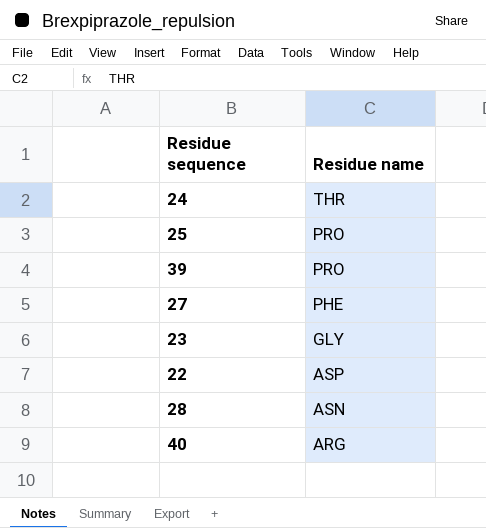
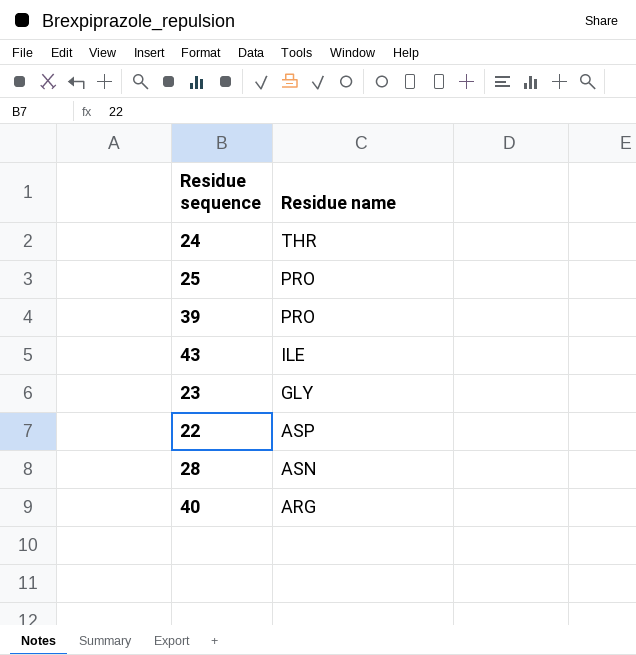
row 27: PHE -> none
row 43: none -> ILE

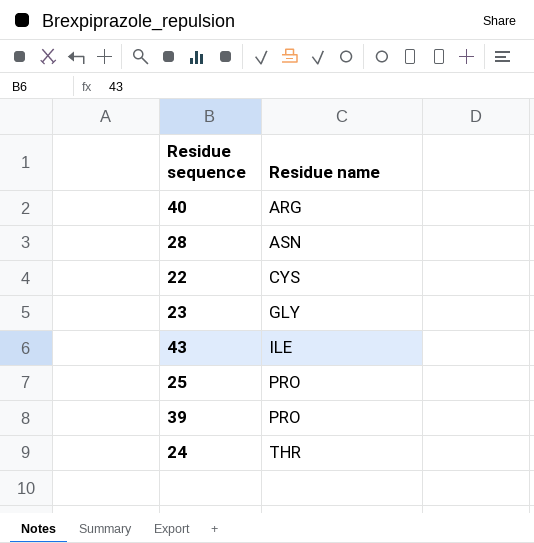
row order: Residue name descending -> Residue name ascending
22 | Residue name: ASP -> CYS

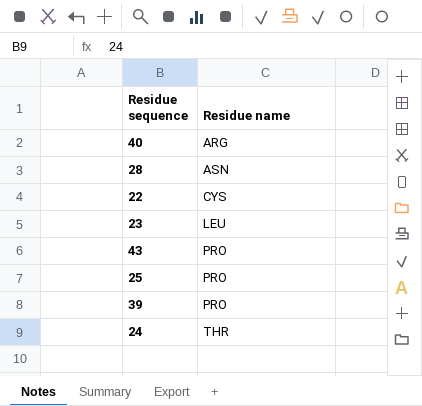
23 | Residue name: GLY -> LEU
43 | Residue name: ILE -> PRO

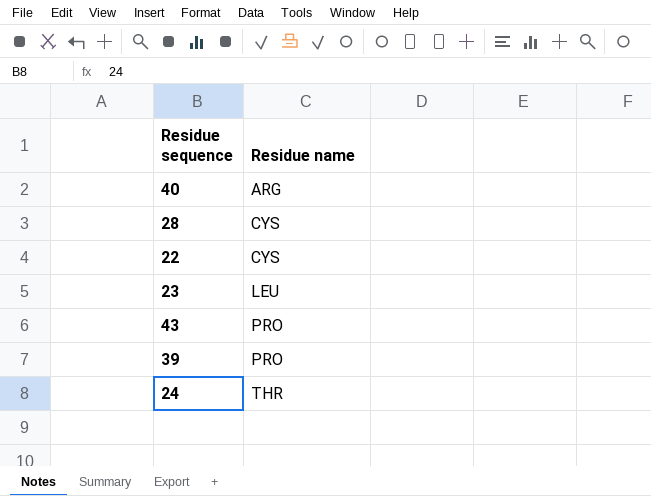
row 25: PRO -> none
28 | Residue name: ASN -> CYS

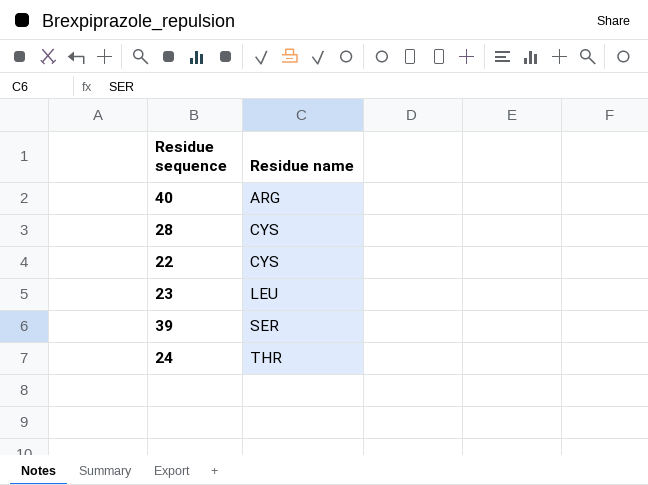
row 43: PRO -> none
39 | Residue name: PRO -> SER

